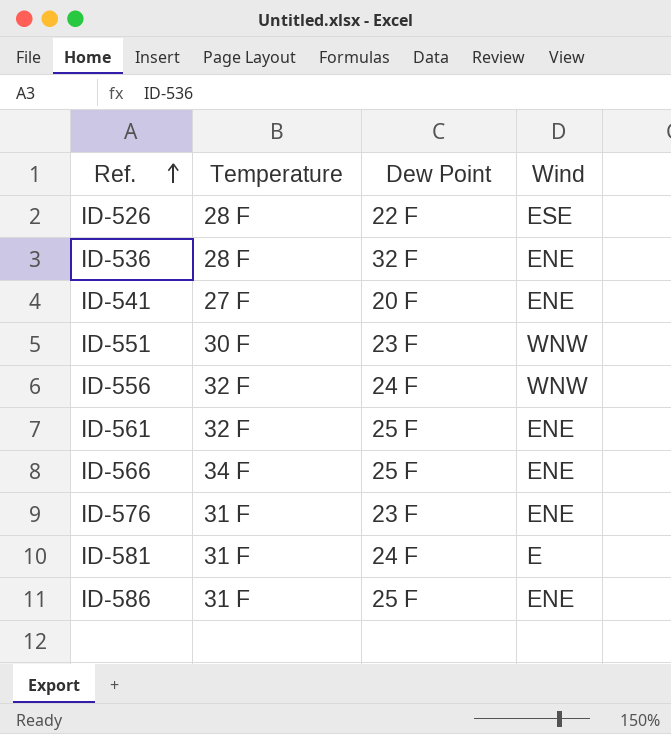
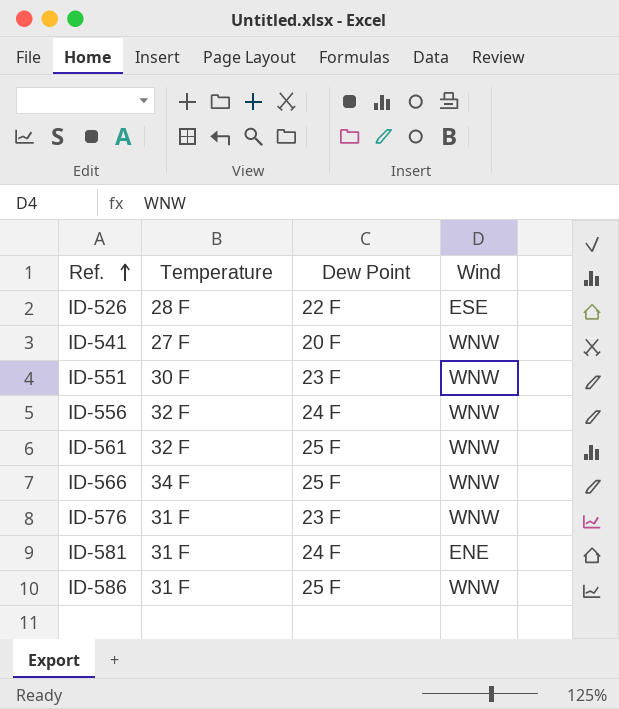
row ID-536: 28 F | 32 F | ENE -> none
ID-541 | Wind: ENE -> WNW
ID-561 | Wind: ENE -> WNW
ID-566 | Wind: ENE -> WNW
ID-576 | Wind: ENE -> WNW
ID-581 | Wind: E -> ENE
ID-586 | Wind: ENE -> WNW

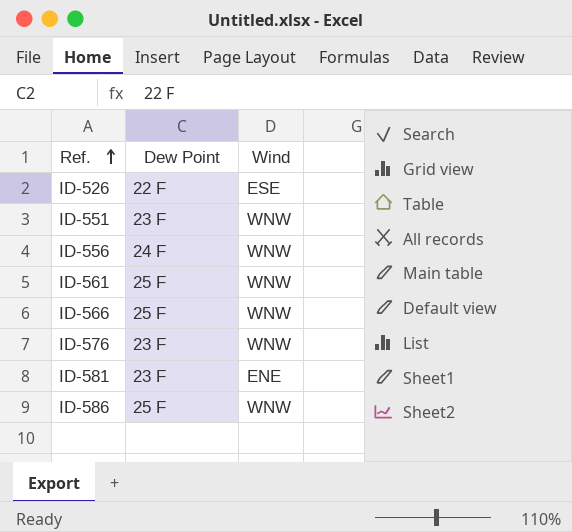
column Temperature | position: 2 -> none
row ID-541: 27 F | 20 F | WNW -> none
ID-581 | Dew Point: 24 F -> 23 F

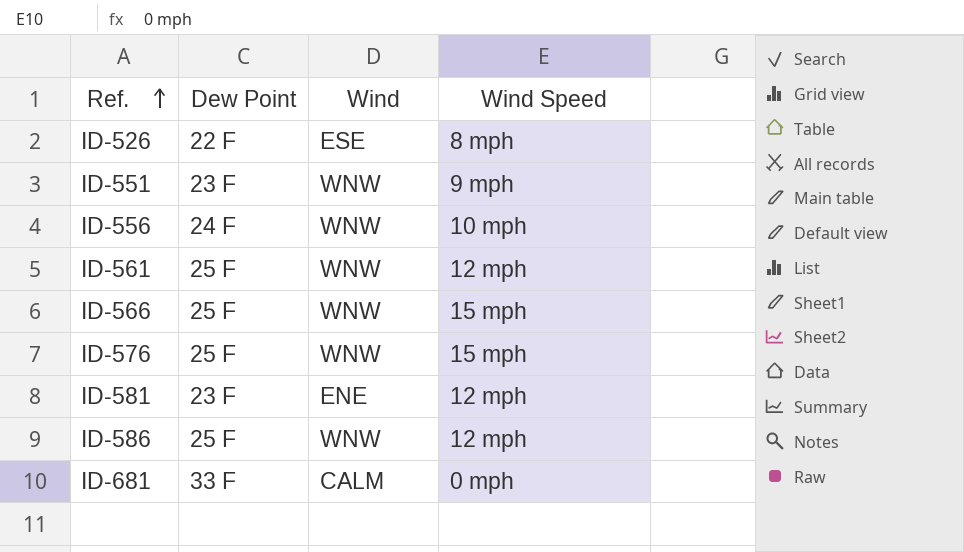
column Wind Speed | position: none -> 4
ID-576 | Dew Point: 23 F -> 25 F
row ID-681: none -> 33 F | CALM | 0 mph

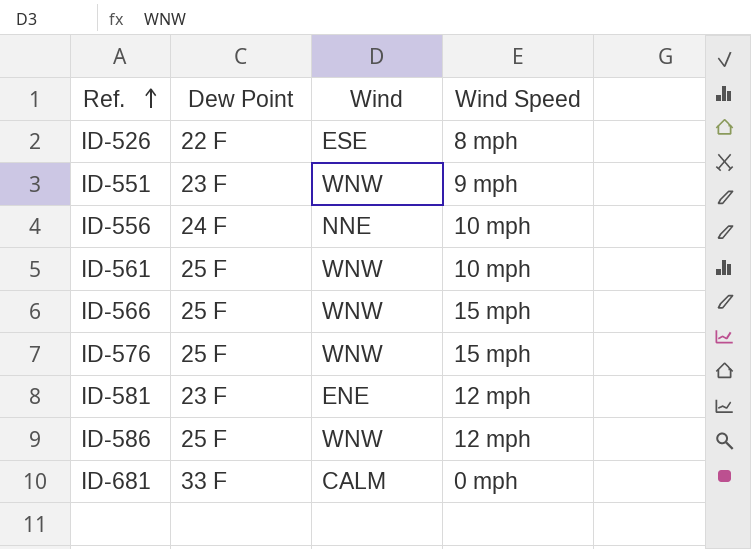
ID-556 | Wind: WNW -> NNE
ID-561 | Wind Speed: 12 mph -> 10 mph

